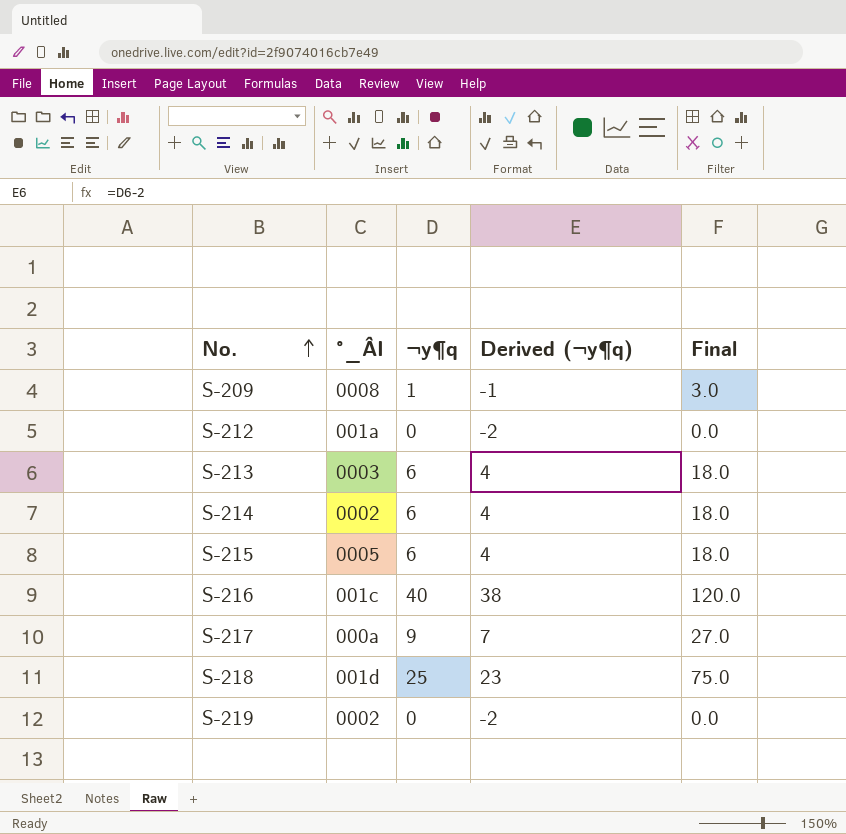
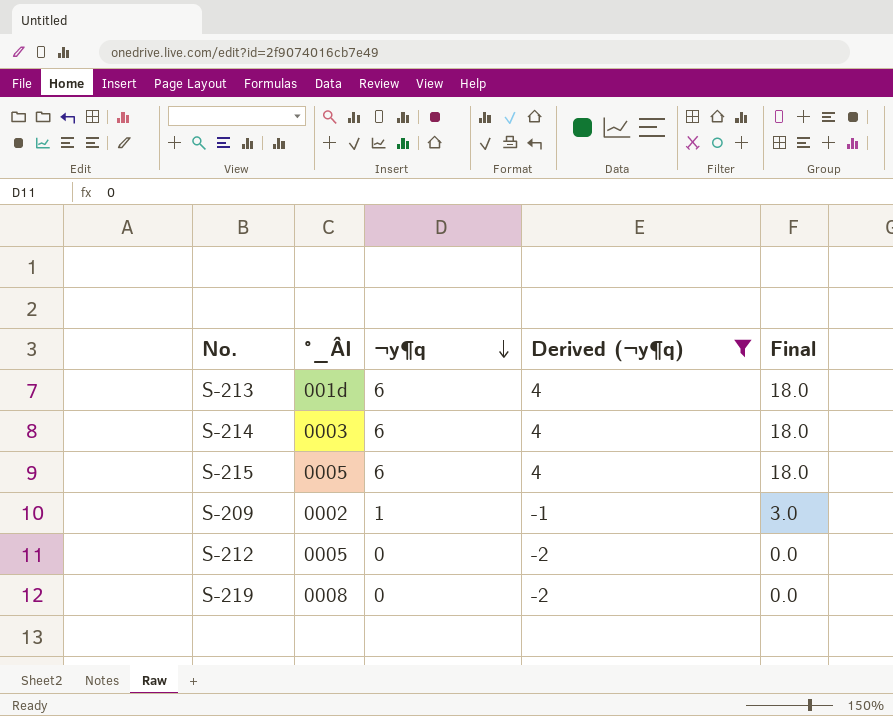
filter: none -> Derived (¬y¶q) <= 4
row order: No. ascending -> ¬y¶q descending
S-213 | °_ÂI: 0003 -> 001d
S-214 | °_ÂI: 0002 -> 0003
S-209 | °_ÂI: 0008 -> 0002
S-212 | °_ÂI: 001a -> 0005
S-219 | °_ÂI: 0002 -> 0008

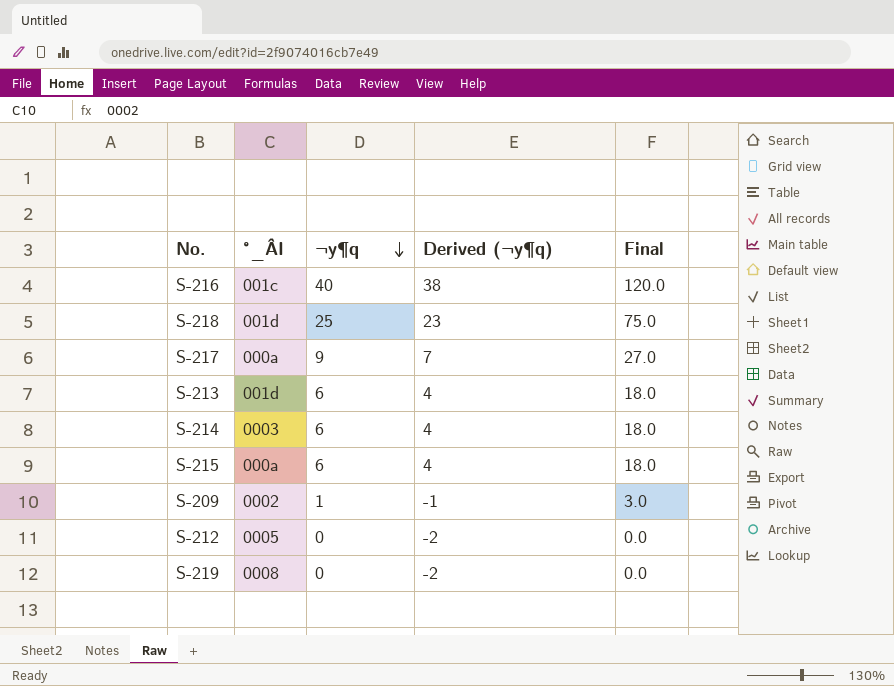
filter: Derived (¬y¶q) <= 4 -> none
S-215 | °_ÂI: 0005 -> 000a

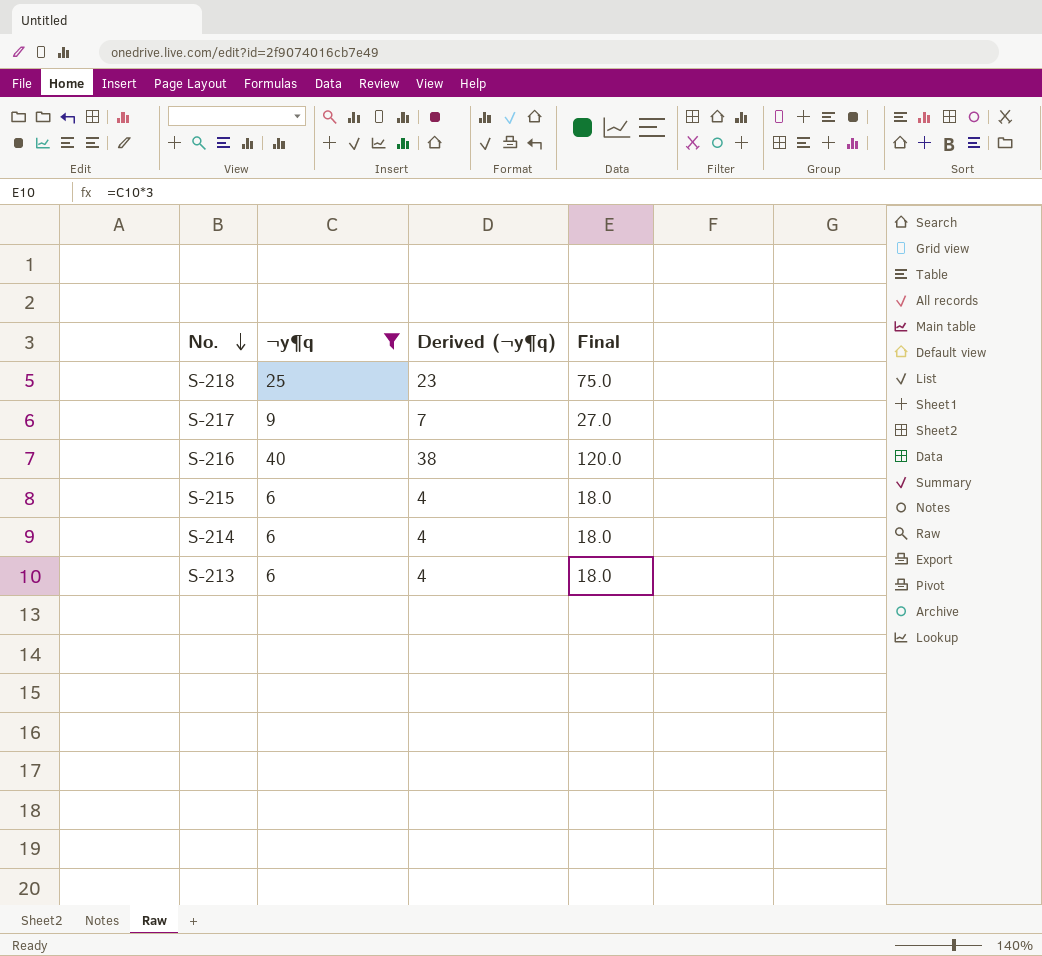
filter: none -> ¬y¶q >= 6
row order: ¬y¶q descending -> No. descending
column °_ÂI | position: 2 -> none

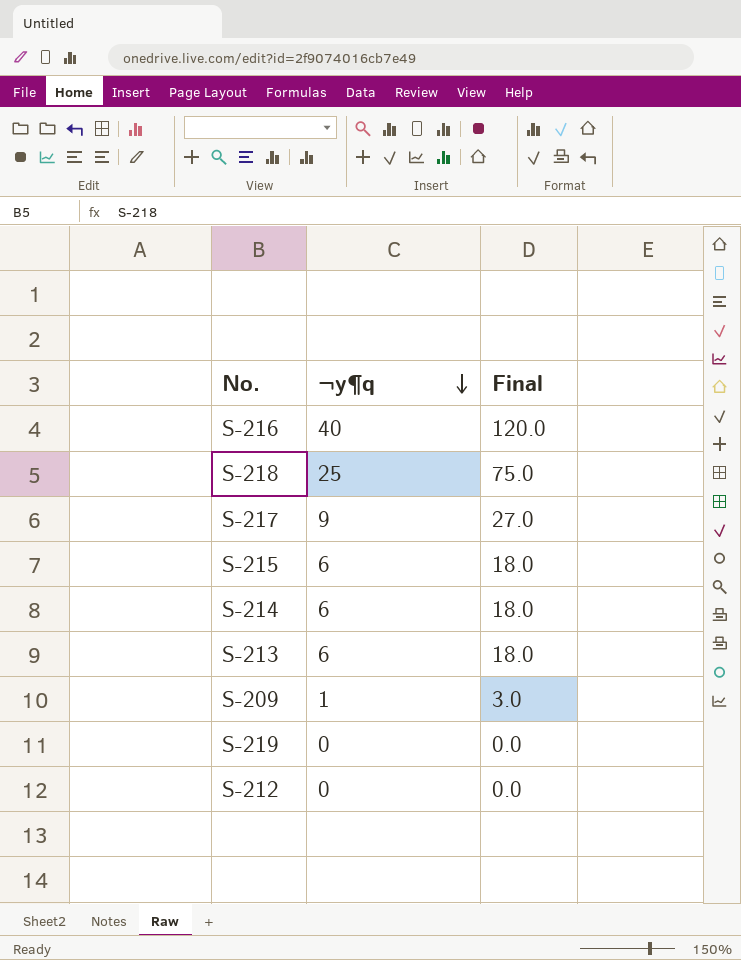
filter: ¬y¶q >= 6 -> none
row order: No. descending -> ¬y¶q descending
column Derived (¬y¶q) | formula: [¬y¶q] - 2 -> none

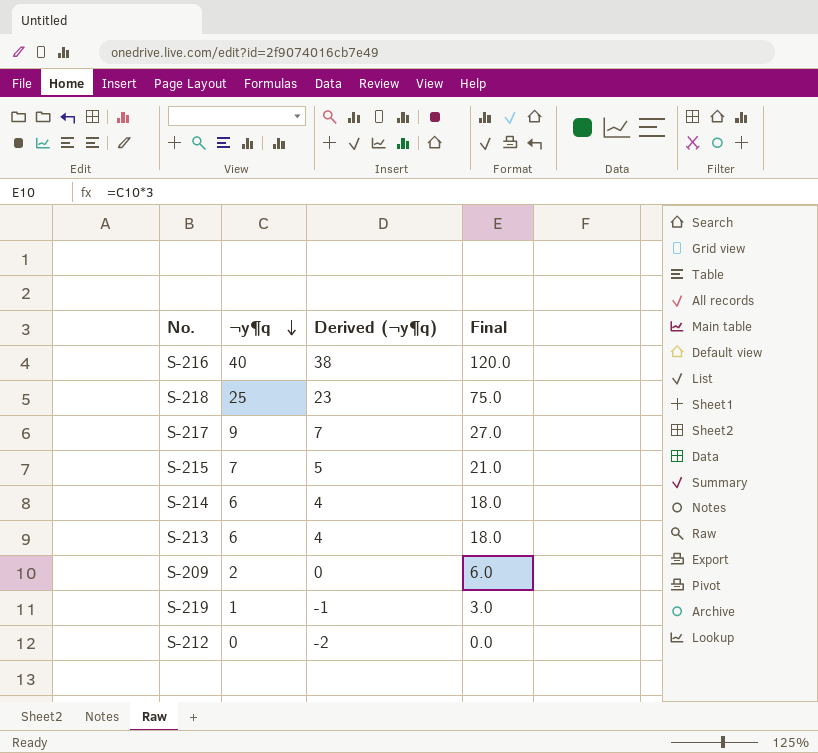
column Derived (¬y¶q) | formula: none -> [¬y¶q] - 2
S-215 | ¬y¶q: 6 -> 7
S-215 | Final: 18.0 -> 21.0
S-209 | ¬y¶q: 1 -> 2
S-209 | Final: 3.0 -> 6.0
S-219 | ¬y¶q: 0 -> 1
S-219 | Final: 0.0 -> 3.0

